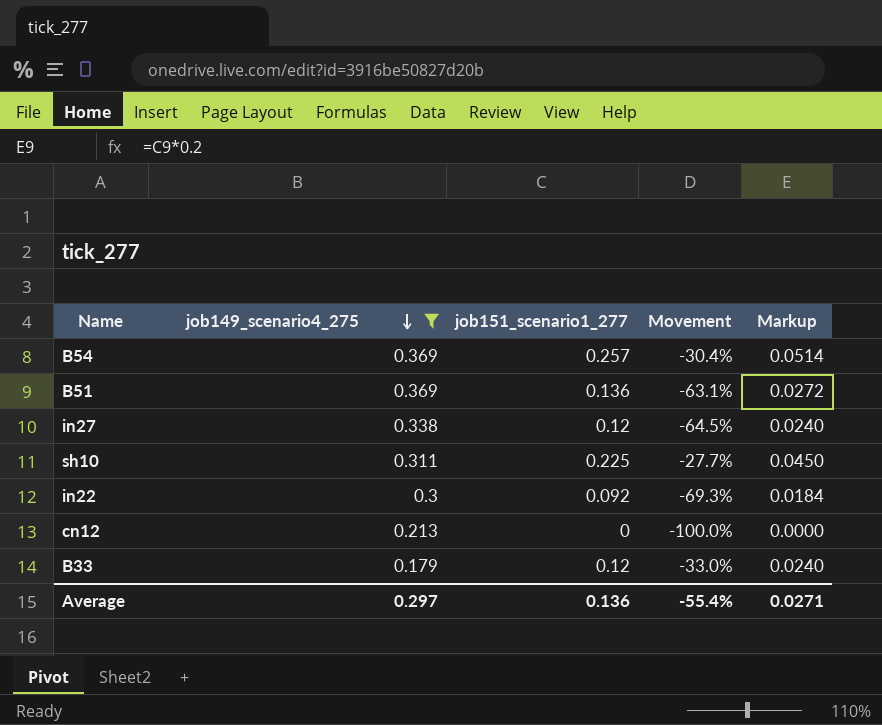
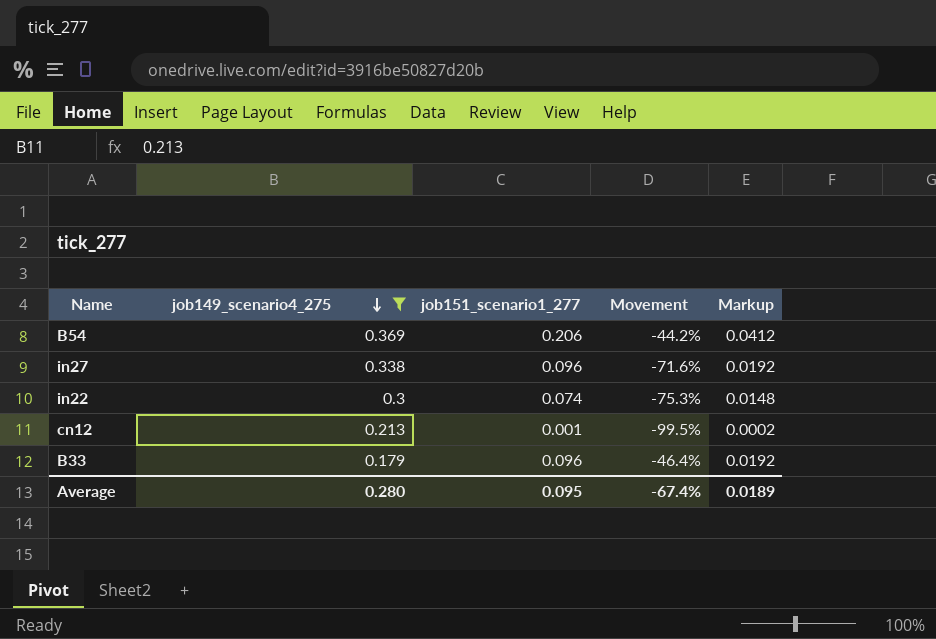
row B51: 0.369 | 0.136 | -63.1% | 0.0272 -> none
row sh10: 0.311 | 0.225 | -27.7% | 0.0450 -> none
B54 | job151_scenario1_277: 0.257 -> 0.206
B54 | Movement: -30.4% -> -44.2%
B54 | Markup: 0.0514 -> 0.0412
in27 | job151_scenario1_277: 0.12 -> 0.096
in27 | Movement: -64.5% -> -71.6%
in27 | Markup: 0.0240 -> 0.0192
in22 | job151_scenario1_277: 0.092 -> 0.074
in22 | Movement: -69.3% -> -75.3%
in22 | Markup: 0.0184 -> 0.0148
cn12 | job151_scenario1_277: 0 -> 0.001
cn12 | Movement: -100.0% -> -99.5%
cn12 | Markup: 0.0000 -> 0.0002
B33 | job151_scenario1_277: 0.12 -> 0.096
B33 | Movement: -33.0% -> -46.4%
B33 | Markup: 0.0240 -> 0.0192
Average | job149_scenario4_275: 0.297 -> 0.280
Average | job151_scenario1_277: 0.136 -> 0.095
Average | Movement: -55.4% -> -67.4%
Average | Markup: 0.0271 -> 0.0189

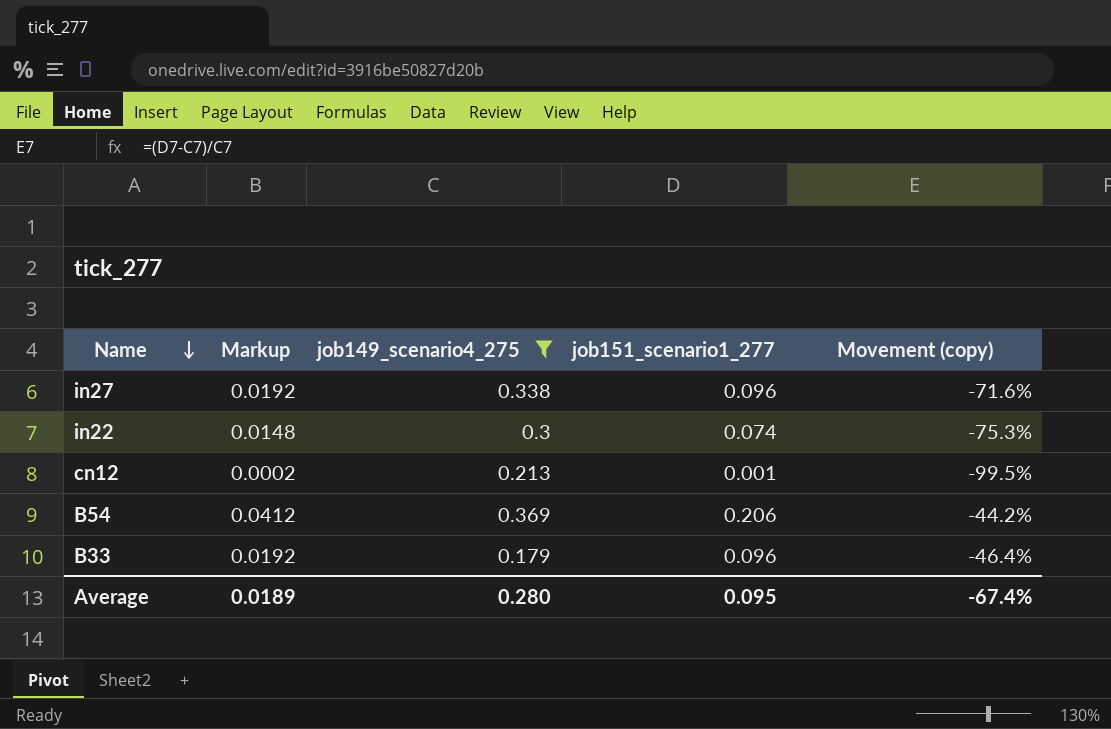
row order: job149_scenario4_275 descending -> Name descending
column Markup | position: 5 -> 2
column name: Movement -> Movement (copy)

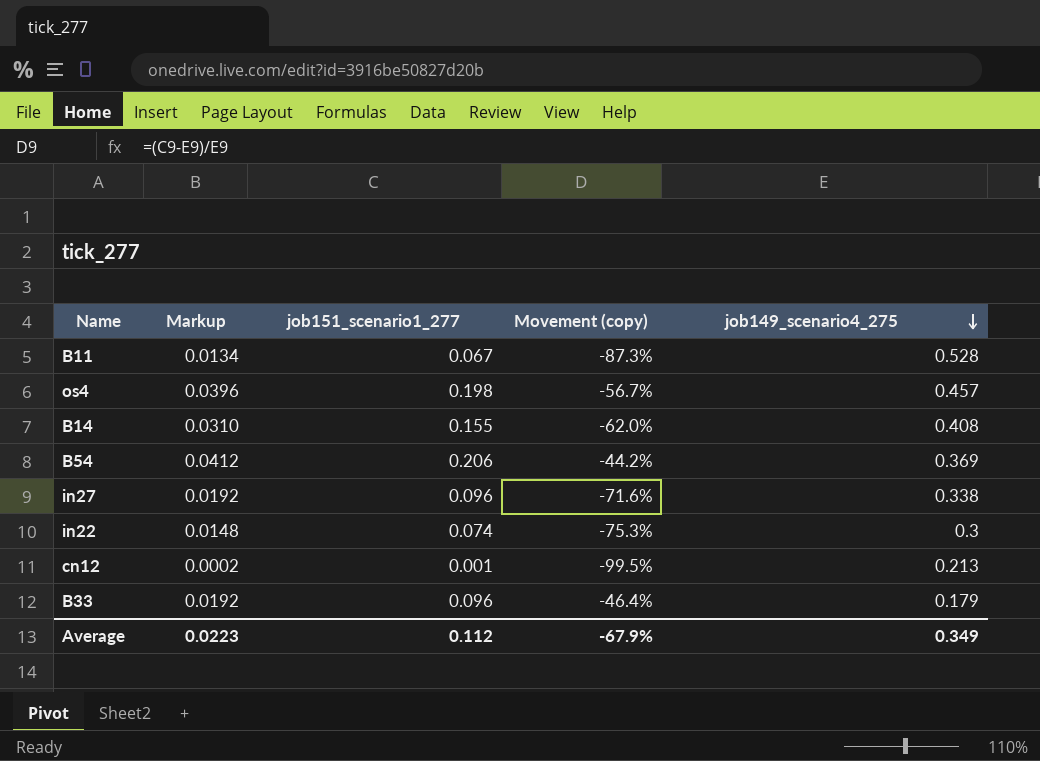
filter: job149_scenario4_275 <= 0.369 -> none
row order: Name descending -> job149_scenario4_275 descending
column job149_scenario4_275 | position: 3 -> 5
Average | Markup: 0.0189 -> 0.0223
Average | job151_scenario1_277: 0.095 -> 0.112
Average | Movement (copy): -67.4% -> -67.9%
Average | job149_scenario4_275: 0.280 -> 0.349

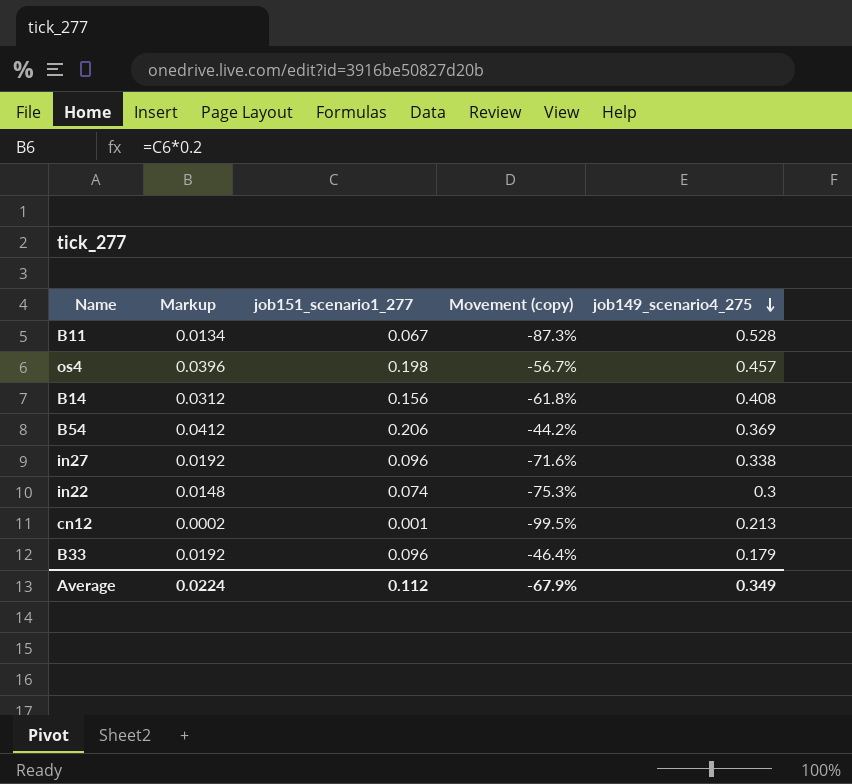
B14 | Markup: 0.0310 -> 0.0312
B14 | job151_scenario1_277: 0.155 -> 0.156
B14 | Movement (copy): -62.0% -> -61.8%
Average | Markup: 0.0223 -> 0.0224

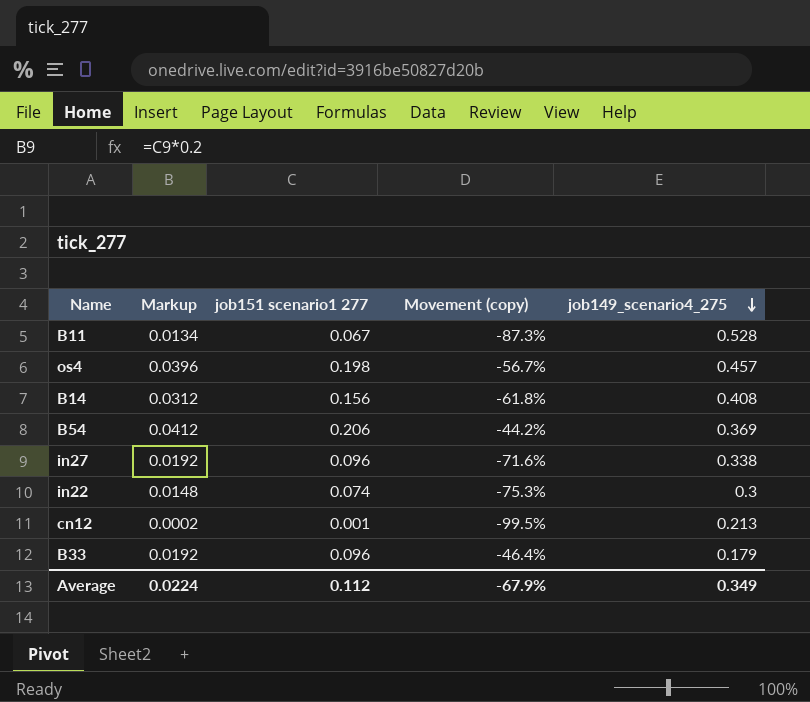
column name: job151_scenario1_277 -> job151 scenario1 277

